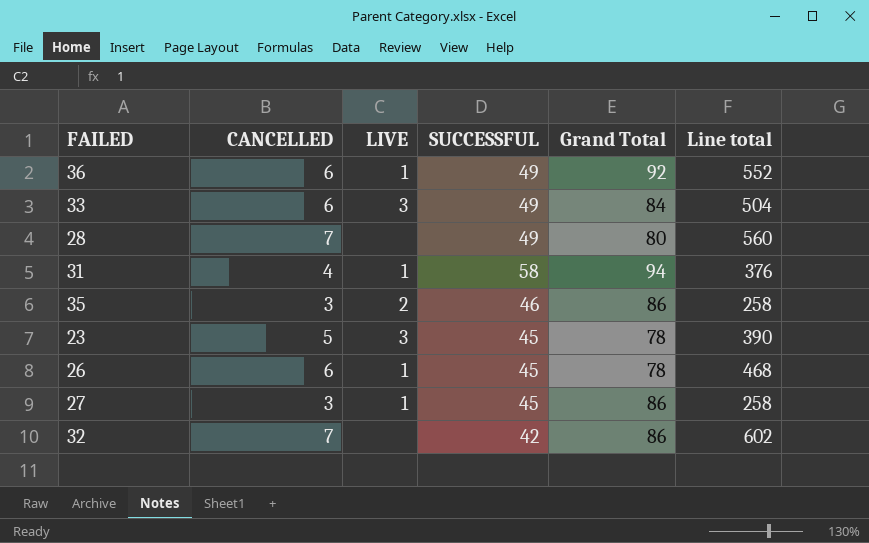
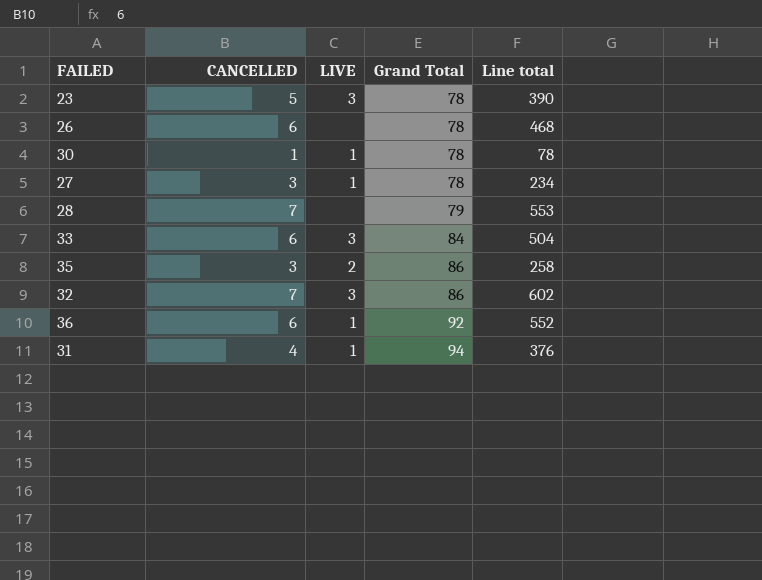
row order: none -> Grand Total ascending
column SUCCESSFUL | position: 4 -> none
26 | LIVE: 1 -> none
row 30: none -> 1 | 1 | 78 | 78
27 | Grand Total: 86 -> 78
27 | Line total: 258 -> 234
28 | Grand Total: 80 -> 79
28 | Line total: 560 -> 553
32 | LIVE: none -> 3

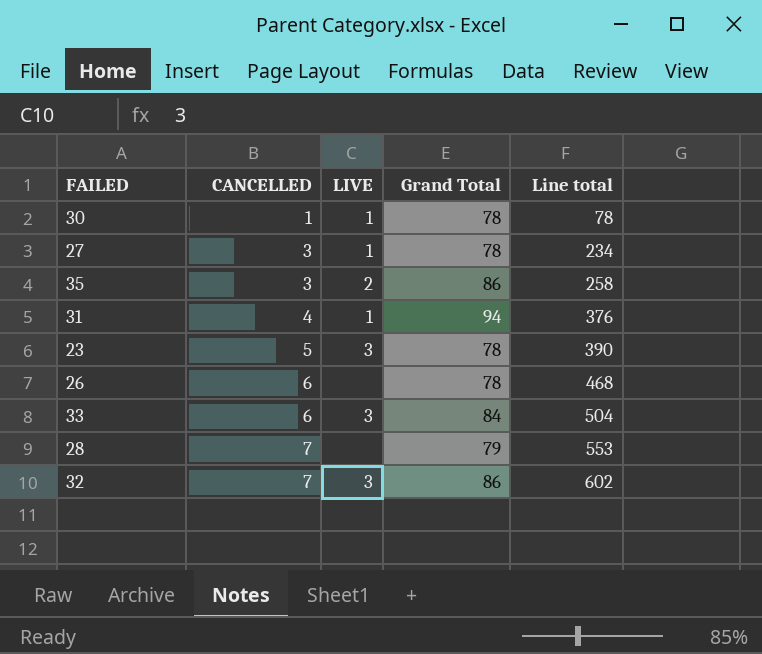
row order: Grand Total ascending -> CANCELLED ascending
row 36: 6 | 1 | 92 | 552 -> none

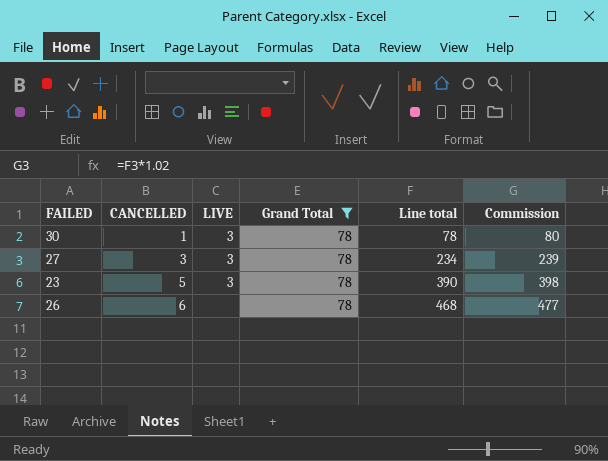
filter: none -> Grand Total = 78
column Commission | formula: none -> [Line total] * 1.02
30 | LIVE: 1 -> 3
27 | LIVE: 1 -> 3

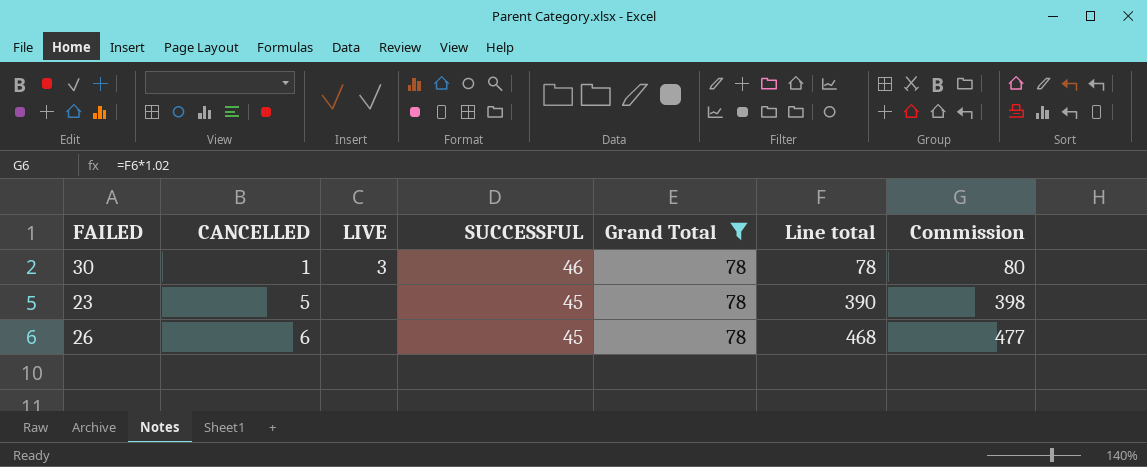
column SUCCESSFUL | position: none -> 4
row 27: 3 | 3 | 78 | 234 | 239 -> none
23 | LIVE: 3 -> none

